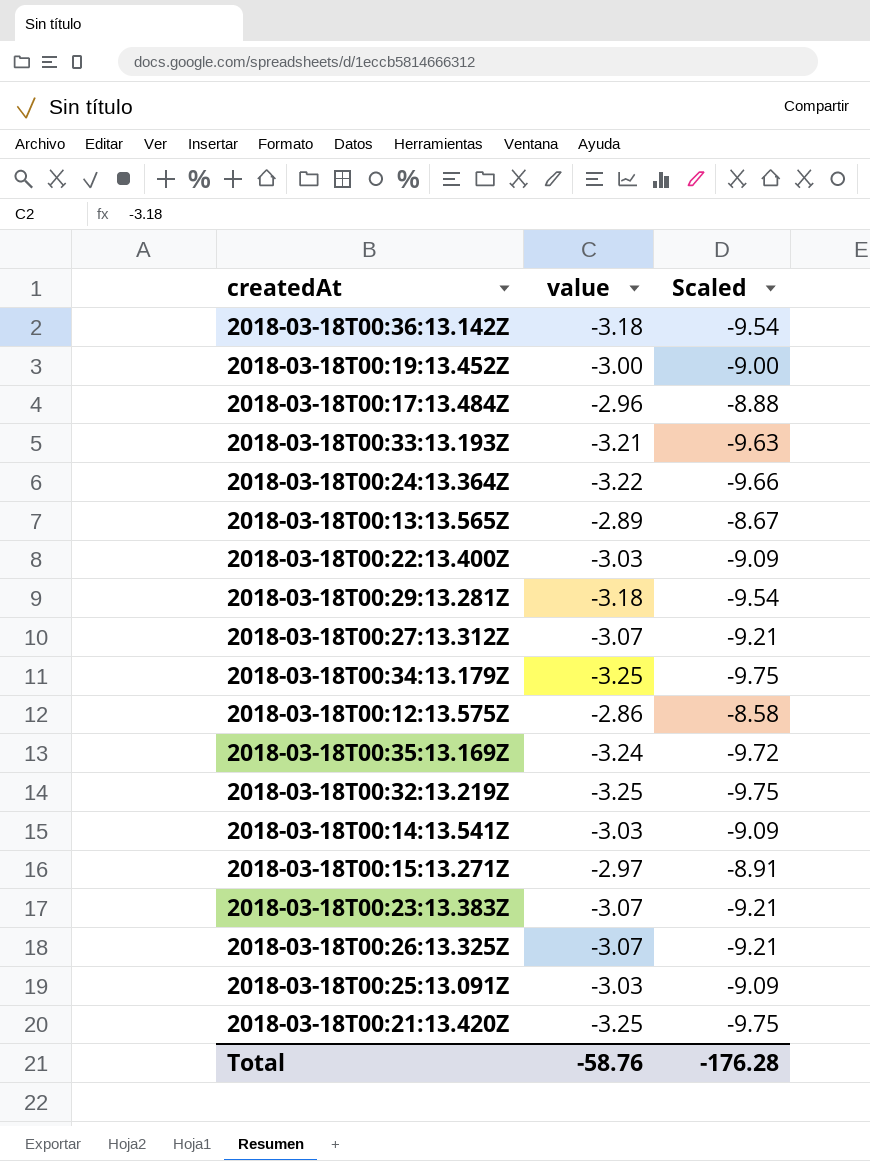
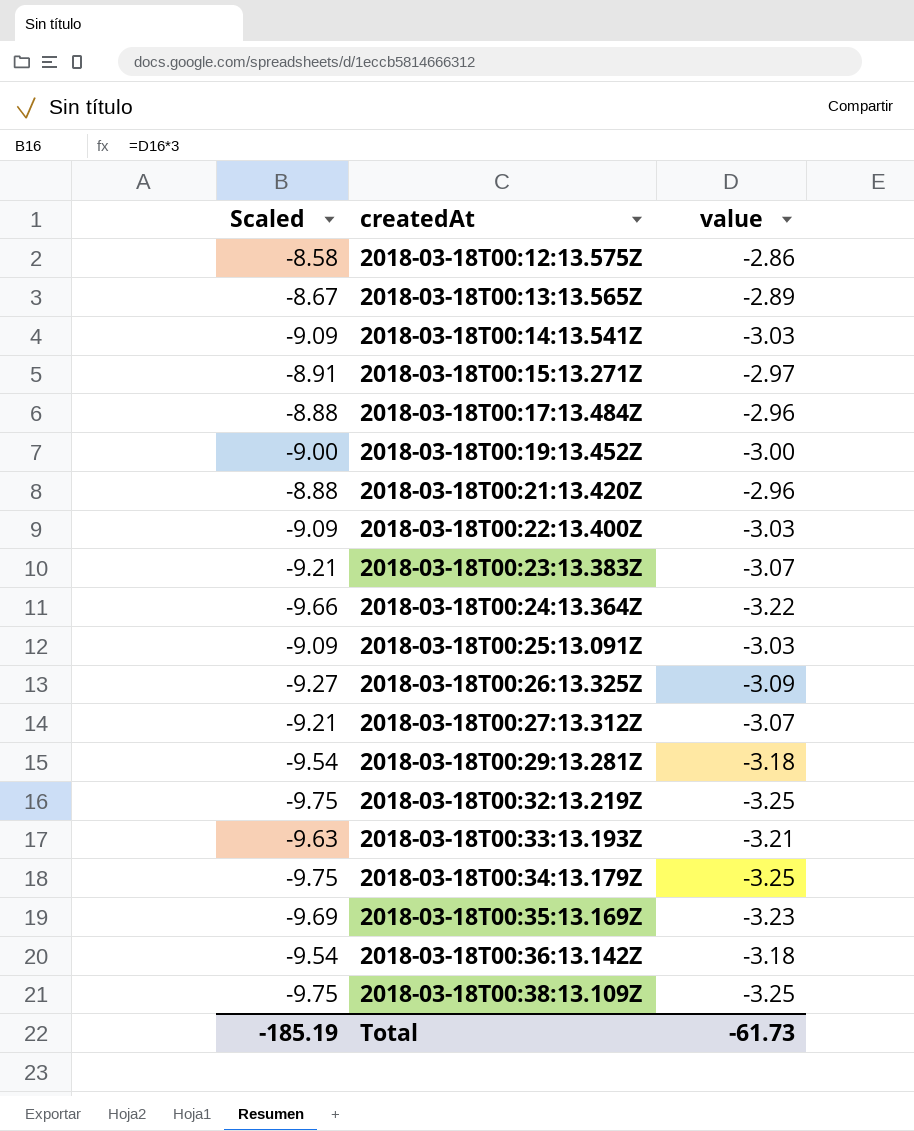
row order: none -> createdAt ascending
column Scaled | position: 3 -> 1
2018-03-18T00:21:13.420Z | Scaled: -9.75 -> -8.88
2018-03-18T00:21:13.420Z | value: -3.25 -> -2.96
2018-03-18T00:26:13.325Z | Scaled: -9.21 -> -9.27
2018-03-18T00:26:13.325Z | value: -3.07 -> -3.09
2018-03-18T00:35:13.169Z | Scaled: -9.72 -> -9.69
2018-03-18T00:35:13.169Z | value: -3.24 -> -3.23
row 2018-03-18T00:38:13.109Z: none -> -9.75 | -3.25
Total | Scaled: -176.28 -> -185.19
Total | value: -58.76 -> -61.73

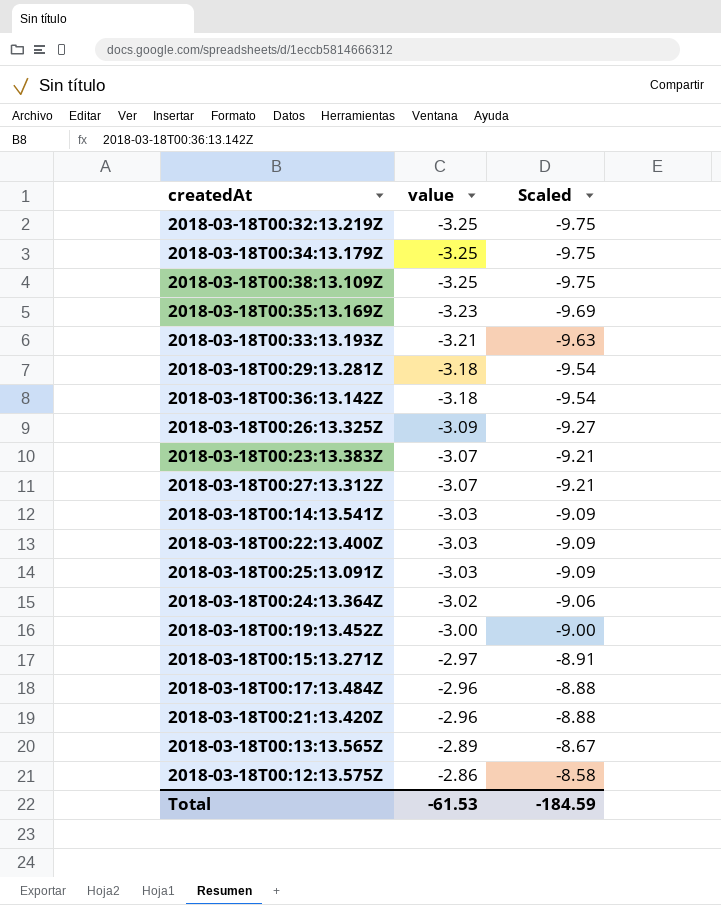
row order: createdAt ascending -> value ascending
column Scaled | position: 1 -> 3
2018-03-18T00:24:13.364Z | value: -3.22 -> -3.02
2018-03-18T00:24:13.364Z | Scaled: -9.66 -> -9.06
Total | value: -61.73 -> -61.53
Total | Scaled: -185.19 -> -184.59

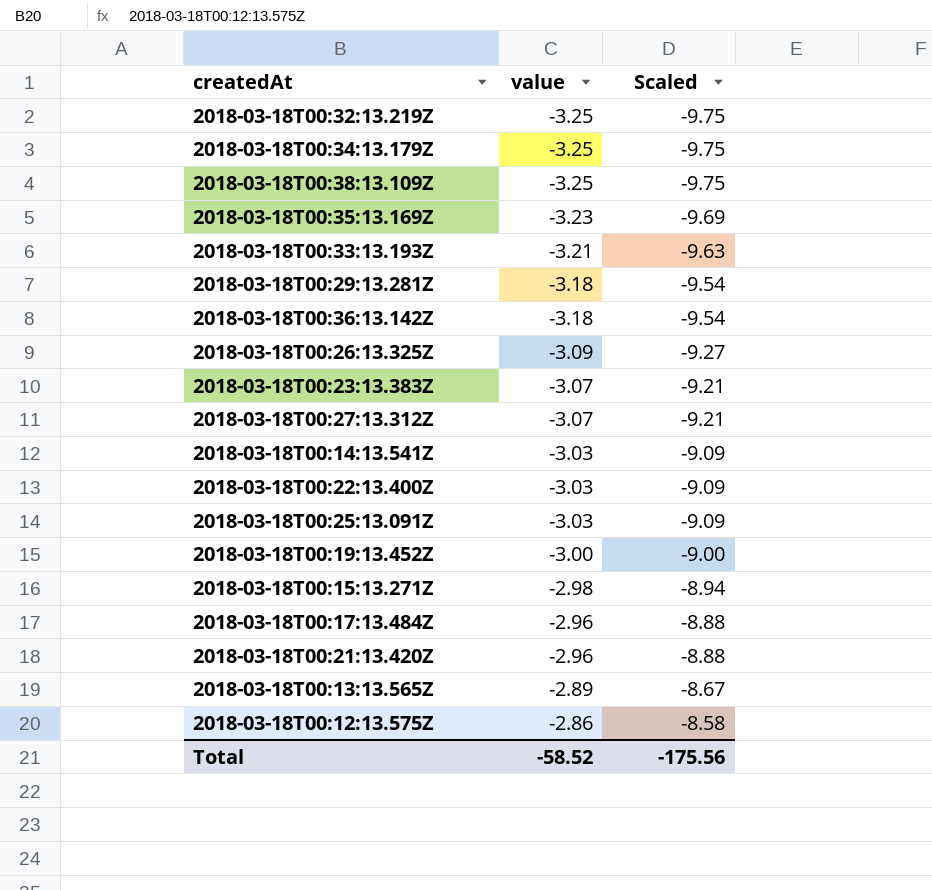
row 2018-03-18T00:24:13.364Z: -3.02 | -9.06 -> none
2018-03-18T00:15:13.271Z | value: -2.97 -> -2.98
2018-03-18T00:15:13.271Z | Scaled: -8.91 -> -8.94
Total | value: -61.53 -> -58.52
Total | Scaled: -184.59 -> -175.56

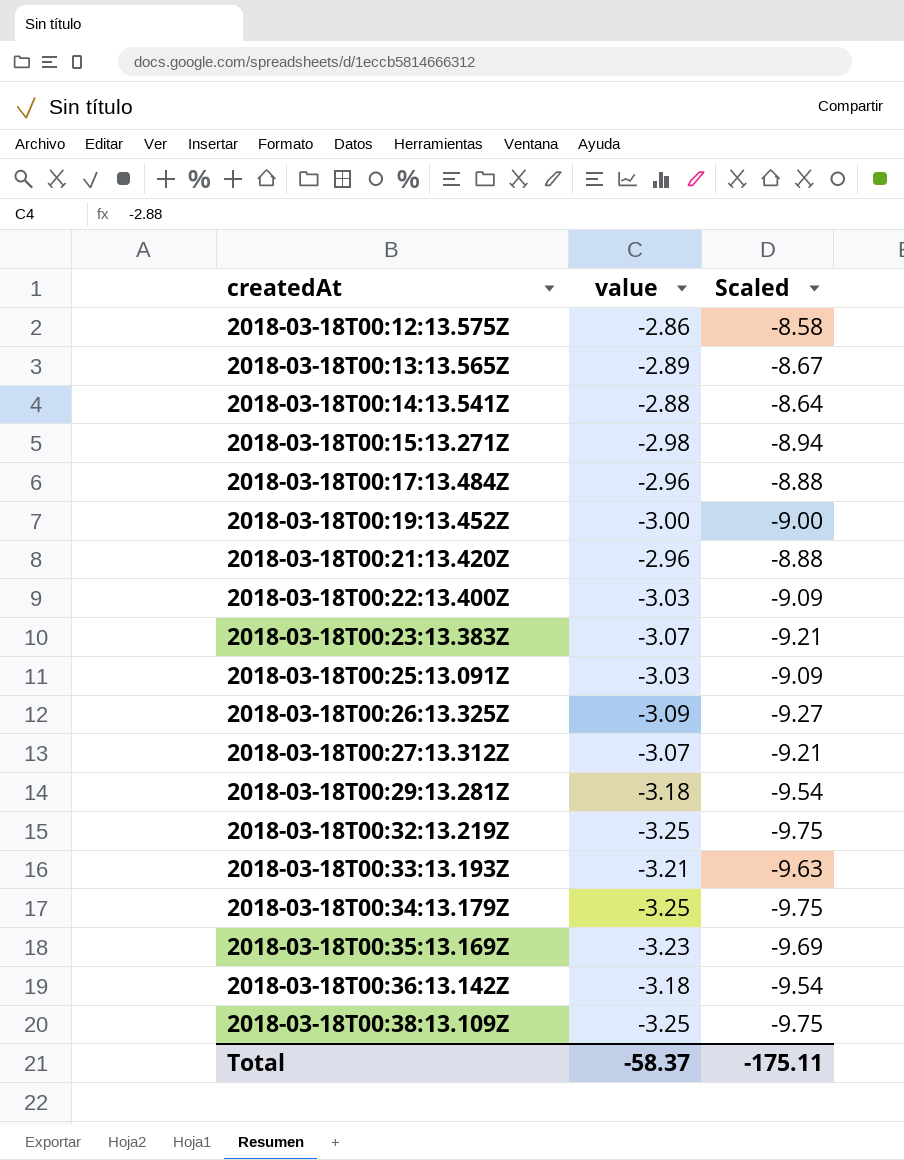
row order: value ascending -> createdAt ascending
2018-03-18T00:14:13.541Z | value: -3.03 -> -2.88
2018-03-18T00:14:13.541Z | Scaled: -9.09 -> -8.64
Total | value: -58.52 -> -58.37
Total | Scaled: -175.56 -> -175.11

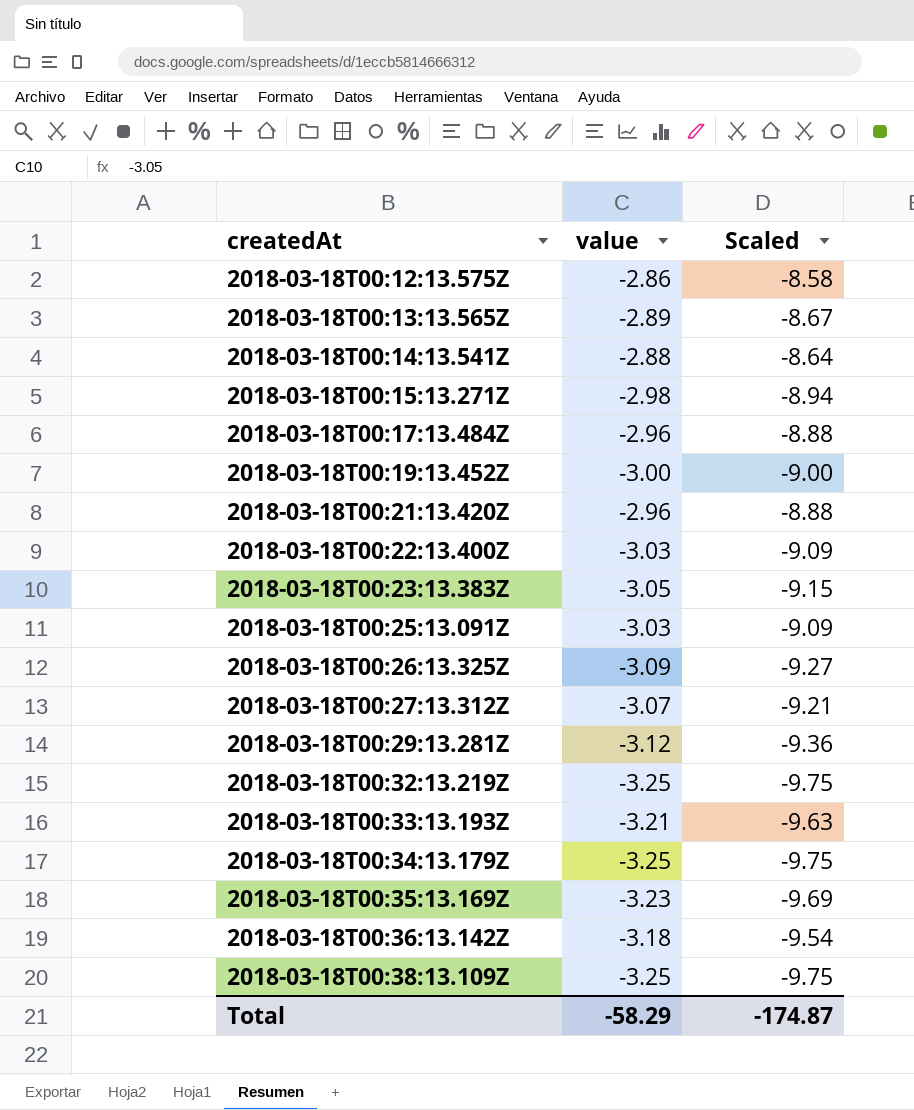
2018-03-18T00:23:13.383Z | value: -3.07 -> -3.05
2018-03-18T00:23:13.383Z | Scaled: -9.21 -> -9.15
2018-03-18T00:29:13.281Z | value: -3.18 -> -3.12
2018-03-18T00:29:13.281Z | Scaled: -9.54 -> -9.36
Total | value: -58.37 -> -58.29
Total | Scaled: -175.11 -> -174.87

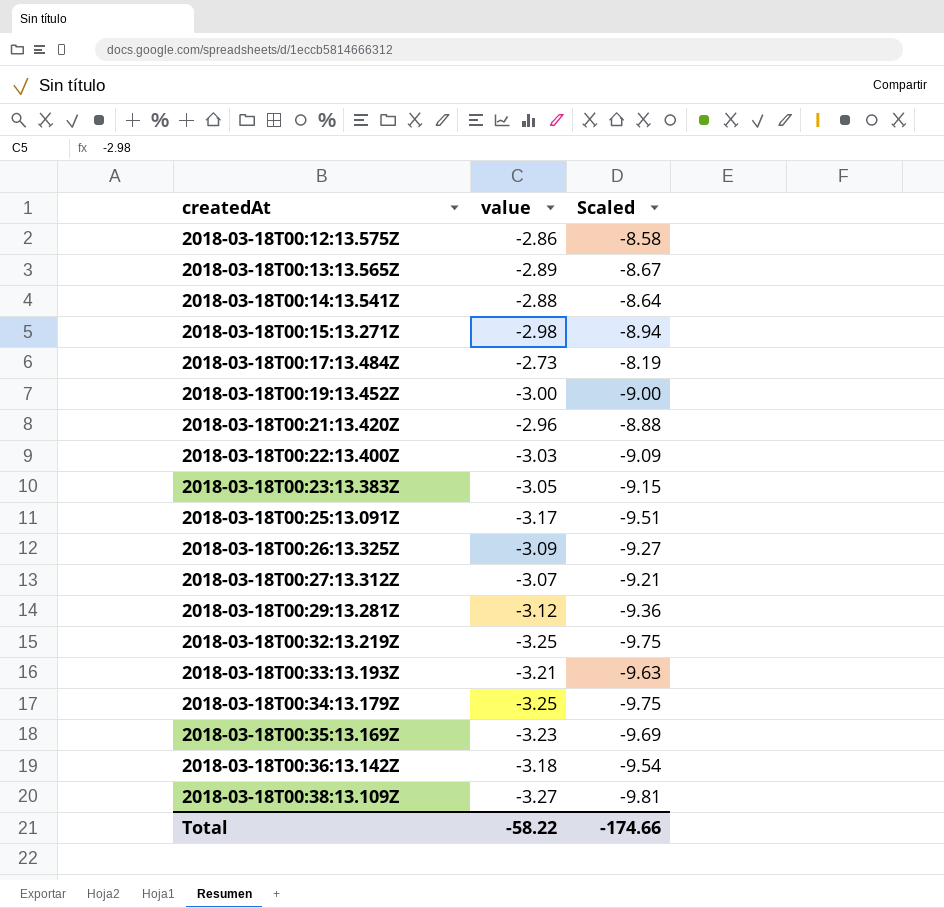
2018-03-18T00:17:13.484Z | value: -2.96 -> -2.73
2018-03-18T00:17:13.484Z | Scaled: -8.88 -> -8.19
2018-03-18T00:25:13.091Z | value: -3.03 -> -3.17
2018-03-18T00:25:13.091Z | Scaled: -9.09 -> -9.51
2018-03-18T00:38:13.109Z | value: -3.25 -> -3.27
2018-03-18T00:38:13.109Z | Scaled: -9.75 -> -9.81
Total | value: -58.29 -> -58.22
Total | Scaled: -174.87 -> -174.66

